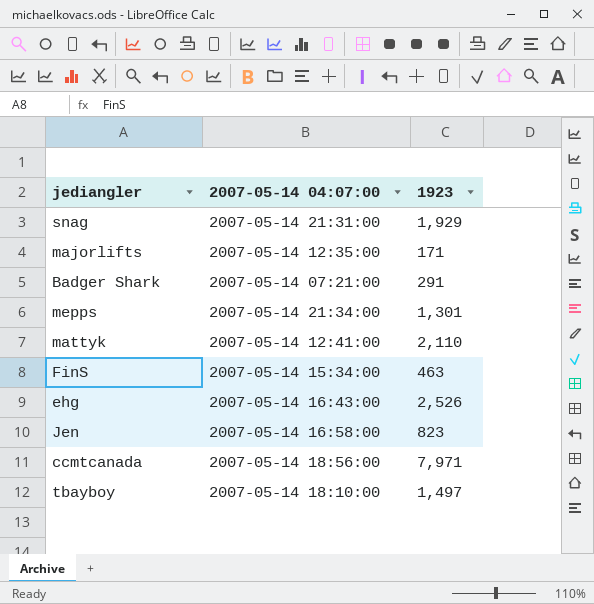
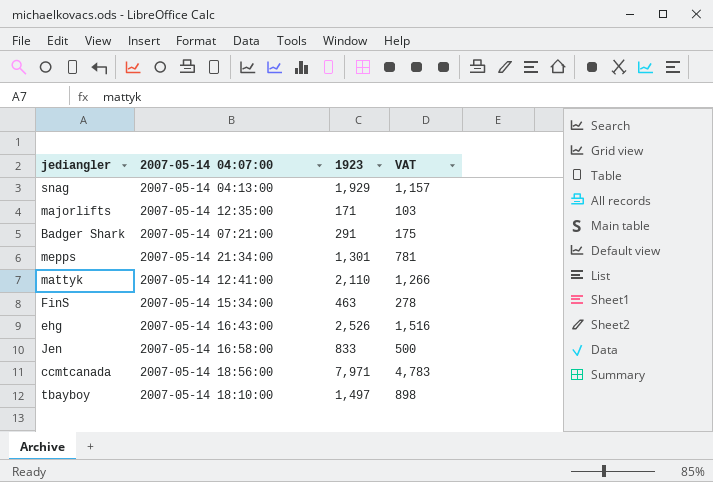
column VAT | formula: none -> [1923] * 0.6
snag | 2007-05-14 04:07:00: 2007-05-14 21:31:00 -> 2007-05-14 04:13:00
Jen | 1923: 823 -> 833

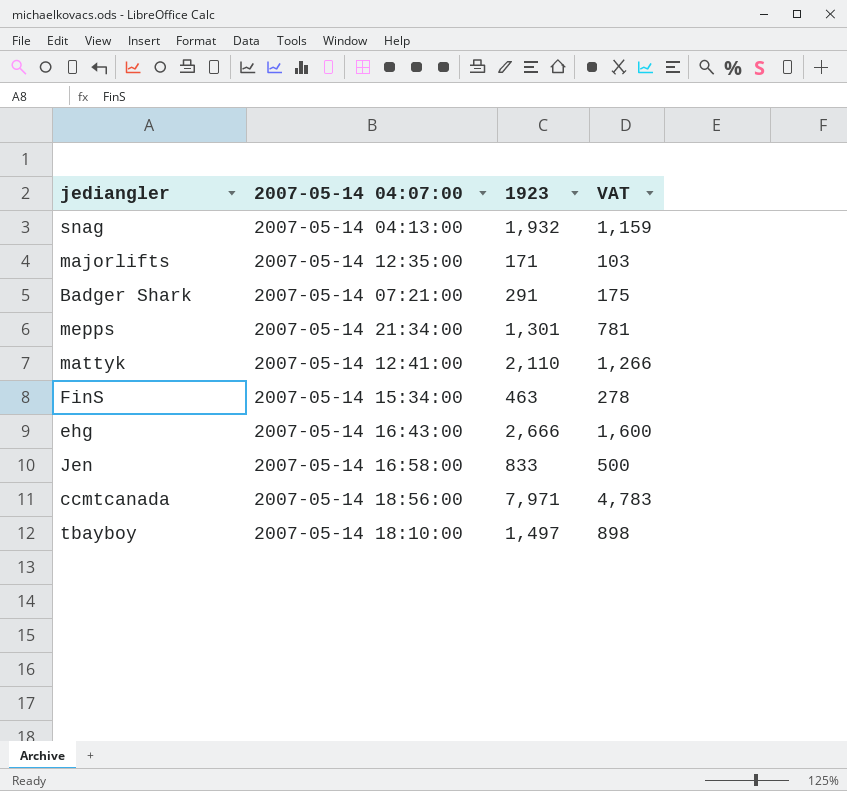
snag | 1923: 1,929 -> 1,932
snag | VAT: 1,157 -> 1,159
ehg | 1923: 2,526 -> 2,666
ehg | VAT: 1,516 -> 1,600

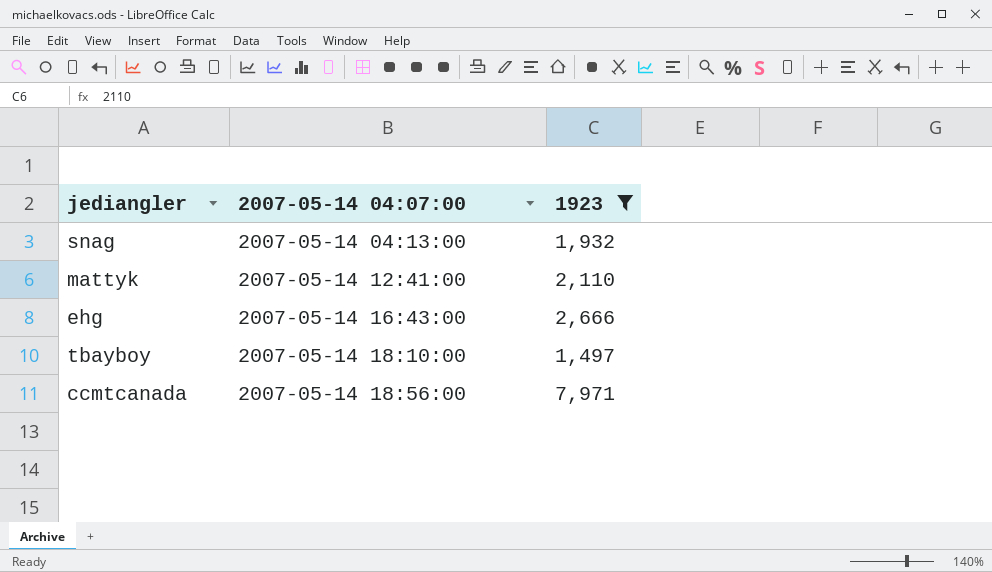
filter: none -> 1923 >= 1,497
row order: none -> 2007-05-14 04:07:00 ascending
column VAT | formula: [1923] * 0.6 -> none

